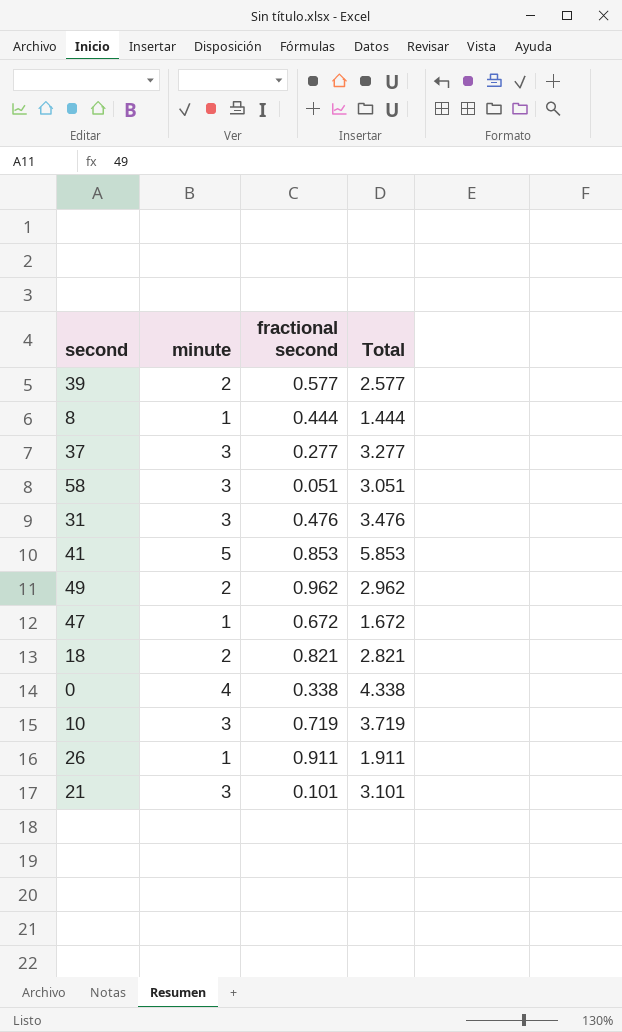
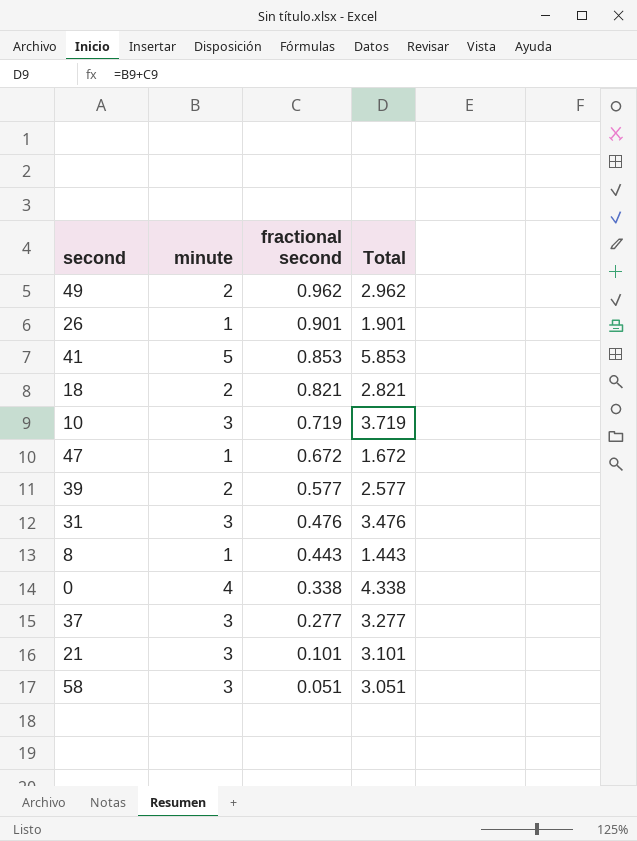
row order: none -> fractional second descending
26 | fractional second: 0.911 -> 0.901
26 | Total: 1.911 -> 1.901
8 | fractional second: 0.444 -> 0.443
8 | Total: 1.444 -> 1.443

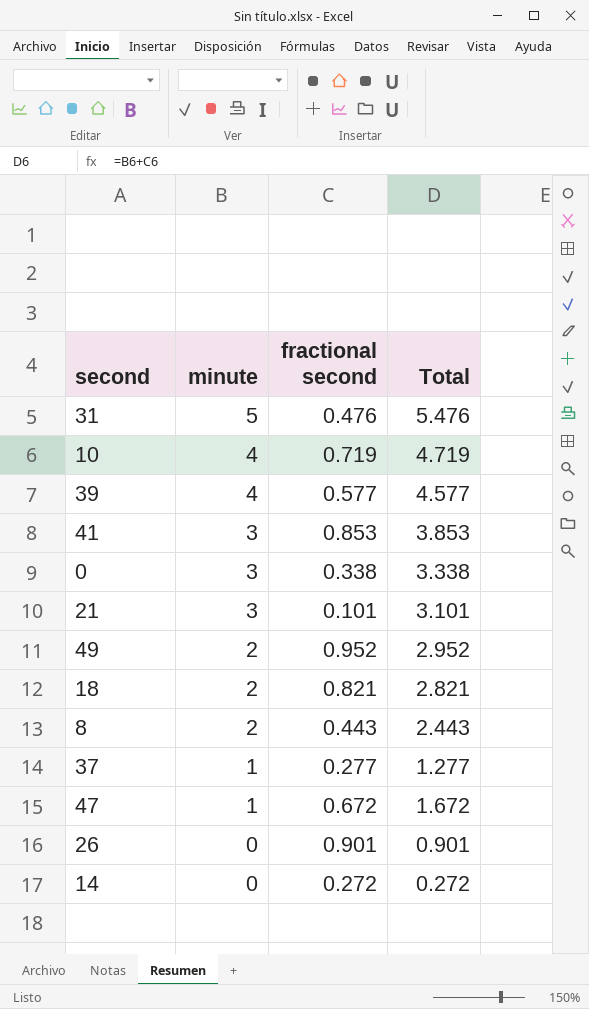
row order: fractional second descending -> minute descending
row 58: 3 | 0.051 | 3.051 -> none
31 | minute: 3 -> 5
31 | Total: 3.476 -> 5.476
10 | minute: 3 -> 4
10 | Total: 3.719 -> 4.719
39 | minute: 2 -> 4
39 | Total: 2.577 -> 4.577
41 | minute: 5 -> 3
41 | Total: 5.853 -> 3.853
0 | minute: 4 -> 3
0 | Total: 4.338 -> 3.338
49 | fractional second: 0.962 -> 0.952
49 | Total: 2.962 -> 2.952
8 | minute: 1 -> 2
8 | Total: 1.443 -> 2.443
37 | minute: 3 -> 1
37 | Total: 3.277 -> 1.277
26 | minute: 1 -> 0
26 | Total: 1.901 -> 0.901
row 14: none -> 0 | 0.272 | 0.272

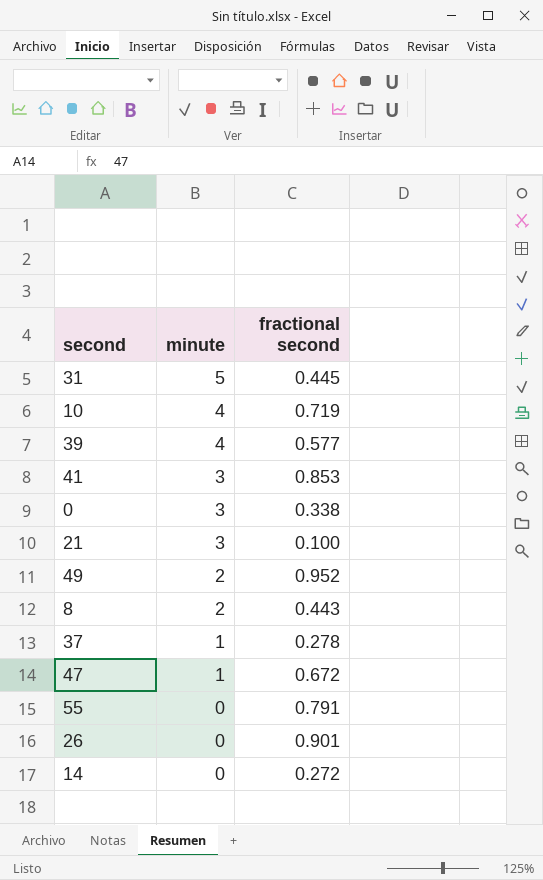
column Total | formula: [minute] + [fractional second] -> none
row 18: 2 | 0.821 | 2.821 -> none
31 | fractional second: 0.476 -> 0.445
21 | fractional second: 0.101 -> 0.100
37 | fractional second: 0.277 -> 0.278
row 55: none -> 0 | 0.791

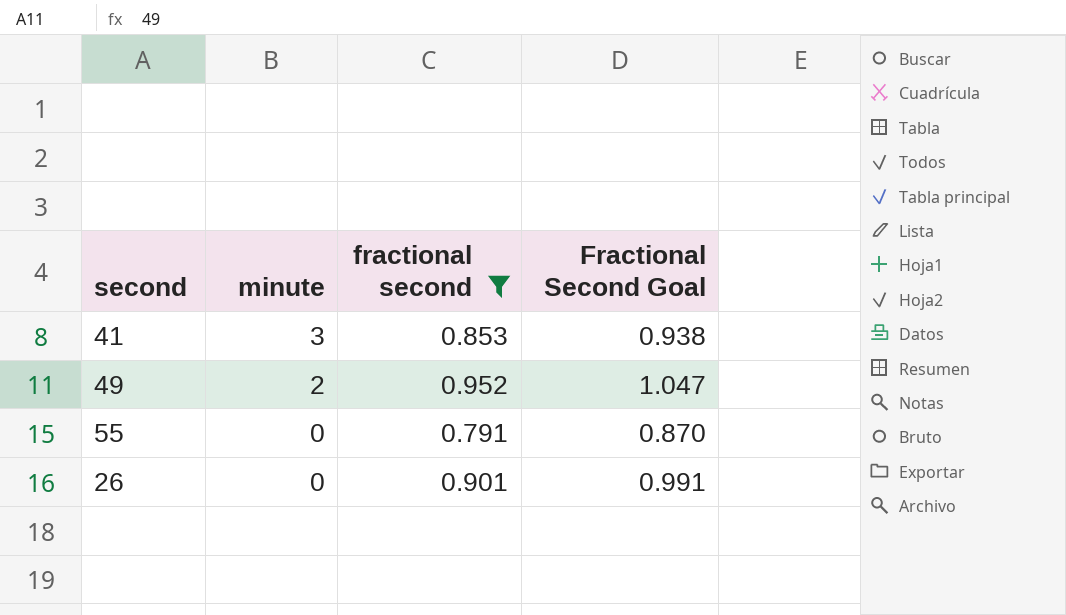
filter: none -> fractional second >= 0.791
column Fractional Second Goal | formula: none -> [fractional second] * 1.1

